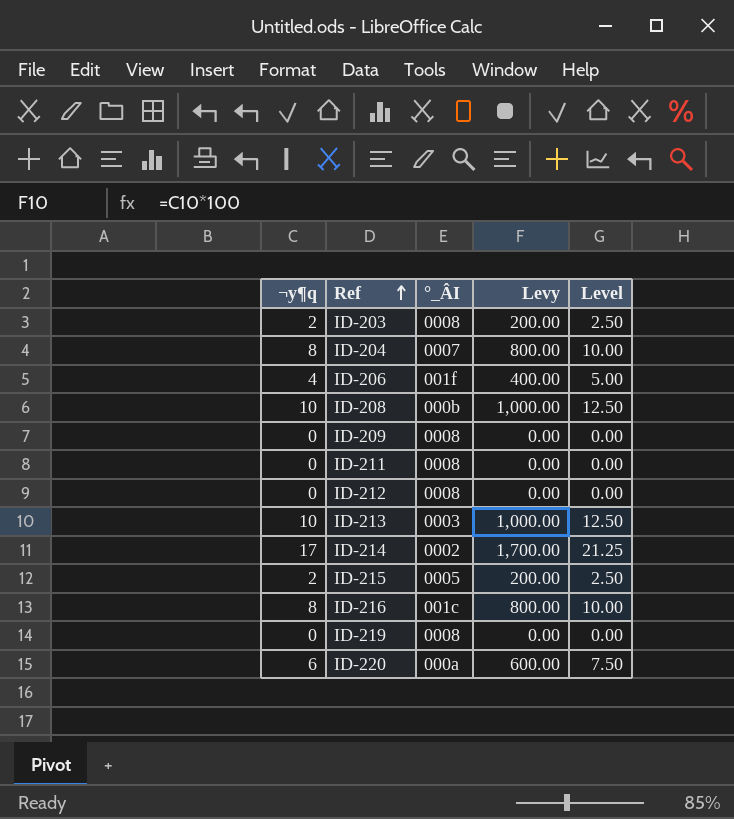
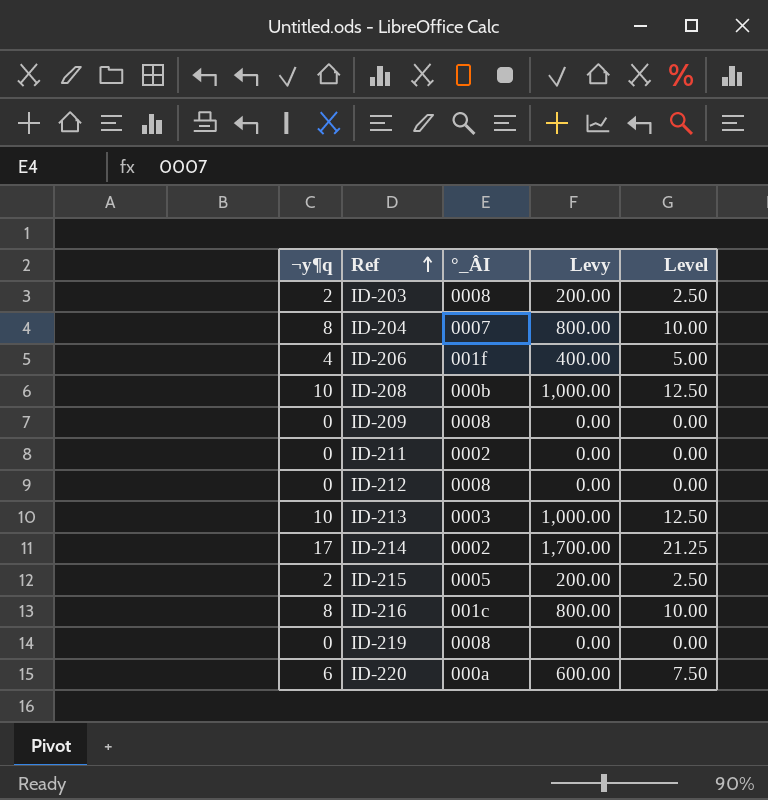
ID-211 | °_ÂI: 0008 -> 0002

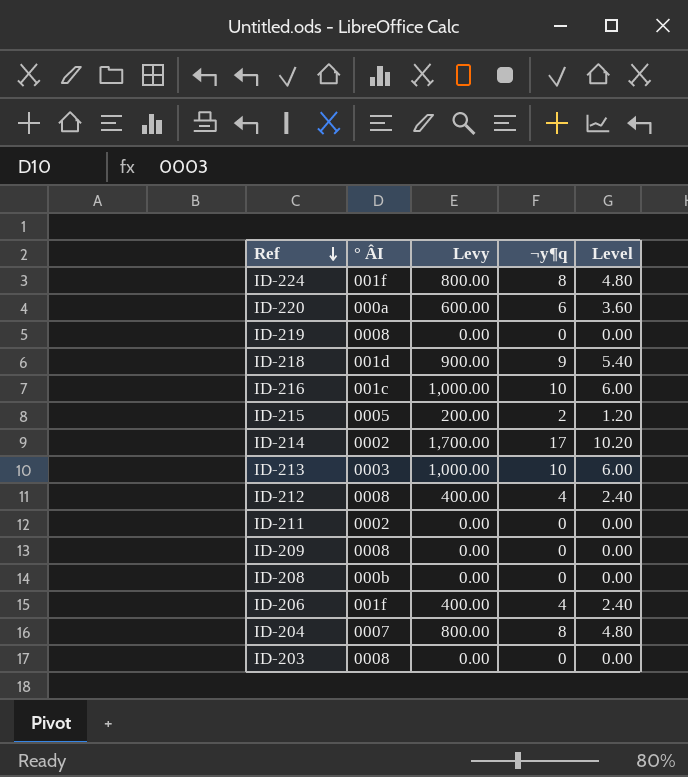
row order: Ref ascending -> Ref descending
column name: °_ÂI -> ° ÂI
column ¬y¶q | position: 1 -> 4
column Level | formula: [¬y¶q] * 1.25 -> [¬y¶q] * 0.6
row ID-224: none -> 001f | 800.00 | 8 | 4.80
row ID-218: none -> 001d | 900.00 | 9 | 5.40
ID-216 | Levy: 800.00 -> 1,000.00
ID-216 | ¬y¶q: 8 -> 10
ID-212 | Levy: 0.00 -> 400.00
ID-212 | ¬y¶q: 0 -> 4
ID-208 | Levy: 1,000.00 -> 0.00
ID-208 | ¬y¶q: 10 -> 0
ID-203 | Levy: 200.00 -> 0.00
ID-203 | ¬y¶q: 2 -> 0

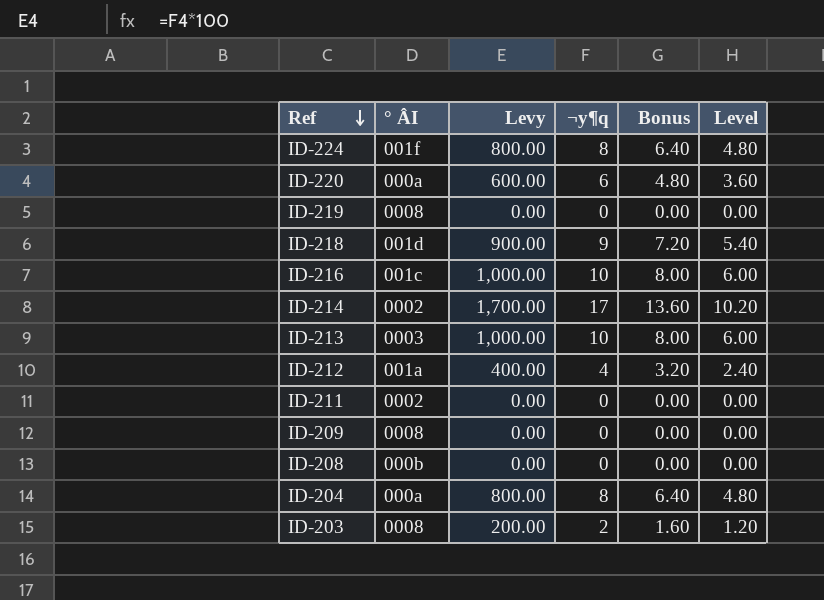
column Bonus | formula: none -> [¬y¶q] * 0.8
row ID-215: 0005 | 200.00 | 2 | 1.20 -> none
row ID-206: 001f | 400.00 | 4 | 2.40 -> none
ID-212 | ° ÂI: 0008 -> 001a
ID-204 | ° ÂI: 0007 -> 000a
ID-203 | Levy: 0.00 -> 200.00
ID-203 | ¬y¶q: 0 -> 2
ID-203 | Level: 0.00 -> 1.20

